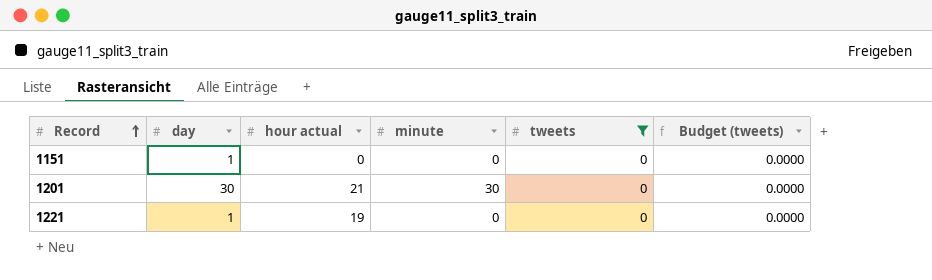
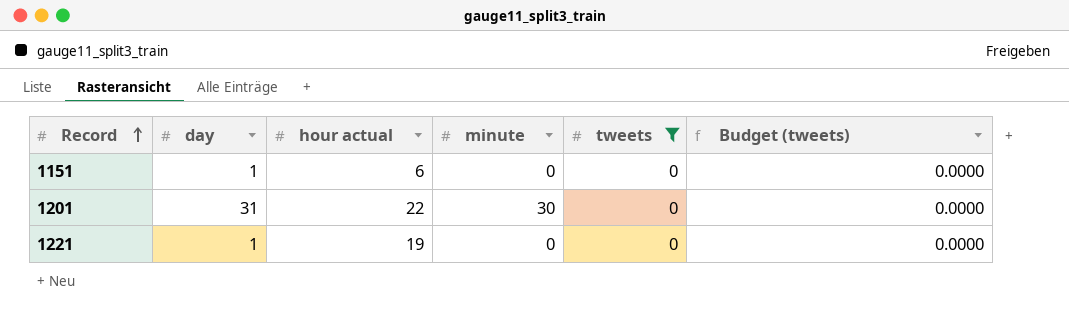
1151 | hour actual: 0 -> 6
1201 | day: 30 -> 31
1201 | hour actual: 21 -> 22

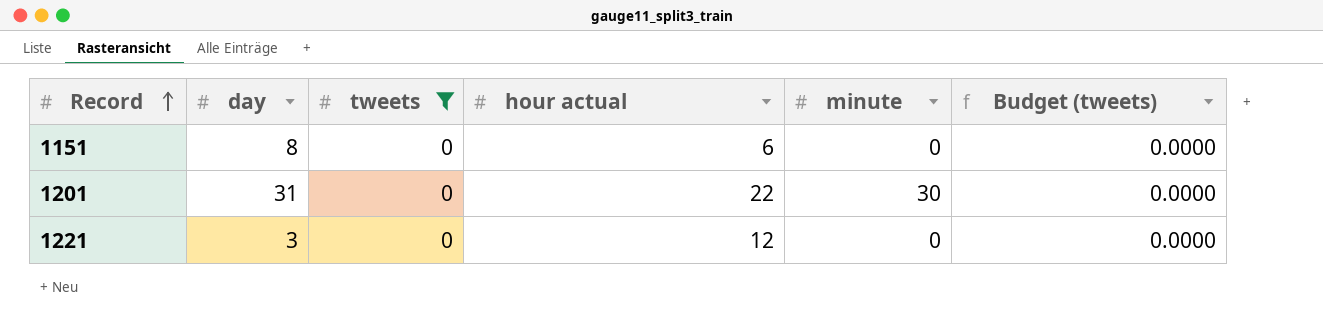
column tweets | position: 5 -> 3
1151 | day: 1 -> 8
1221 | day: 1 -> 3
1221 | hour actual: 19 -> 12

